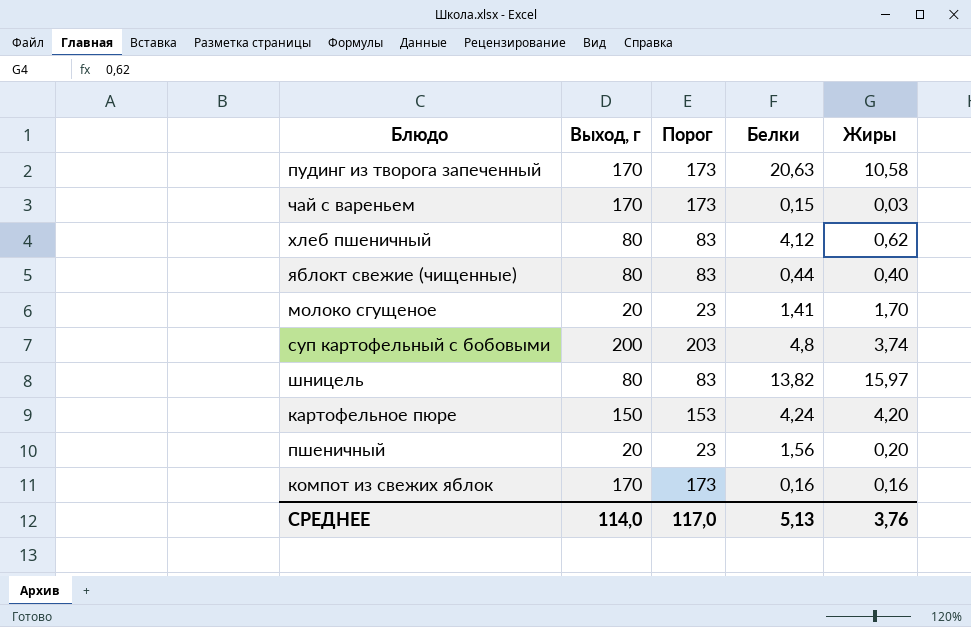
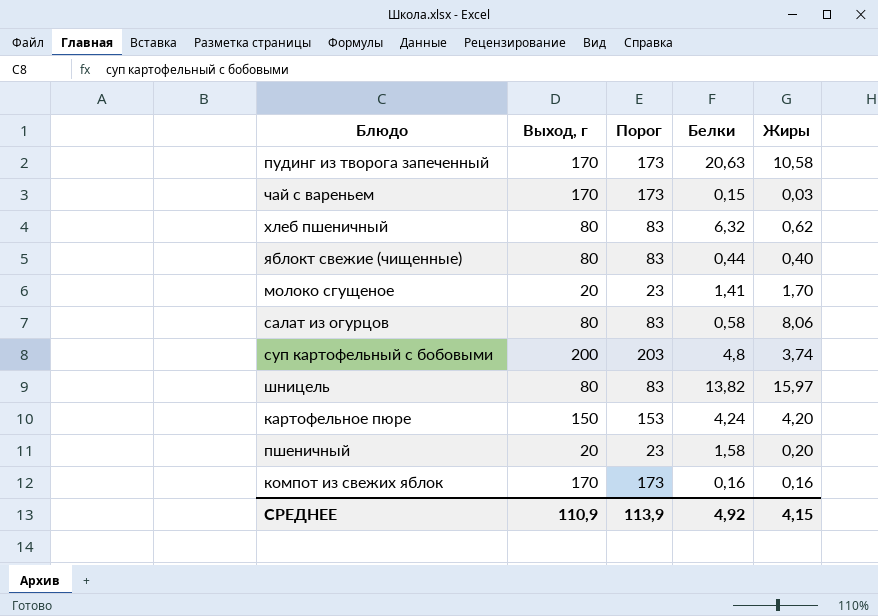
хлеб пшеничный | Белки: 4,12 -> 6,32
row салат из огурцов: none -> 80 | 83 | 0,58 | 8,06
пшеничный | Белки: 1,56 -> 1,58
СРЕДНЕЕ | Выход, г: 114,0 -> 110,9
СРЕДНЕЕ | Порог: 117,0 -> 113,9
СРЕДНЕЕ | Белки: 5,13 -> 4,92
СРЕДНЕЕ | Жиры: 3,76 -> 4,15

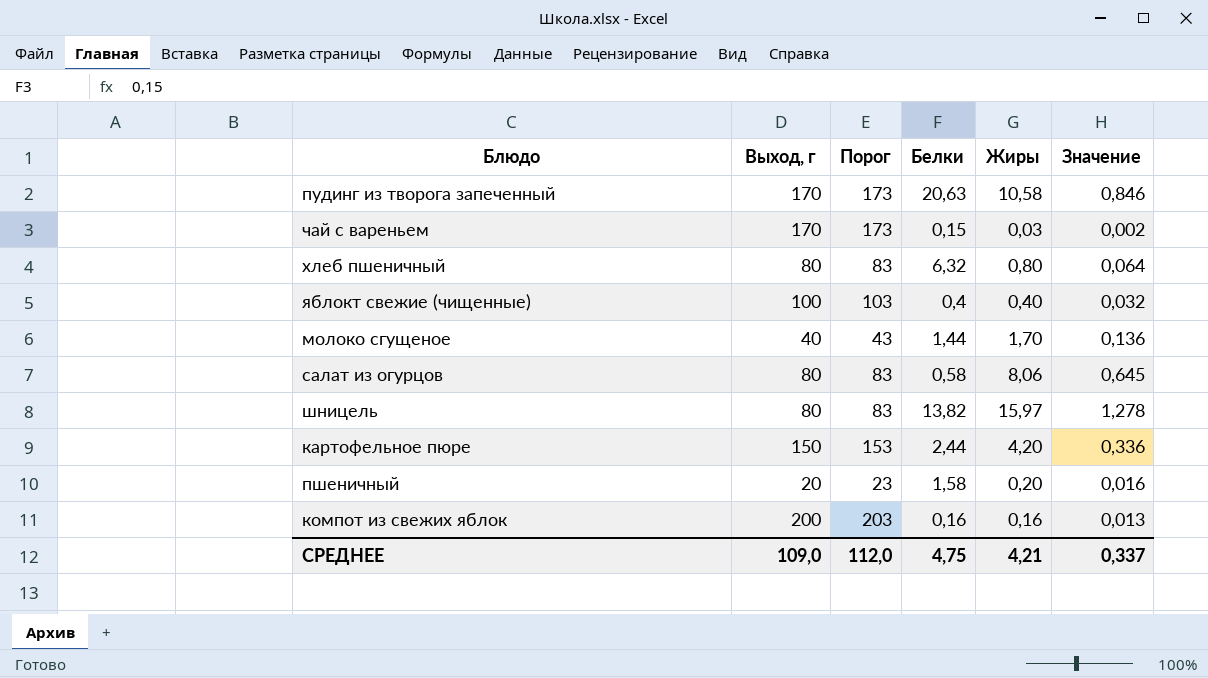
column Значение | formula: none -> [Жиры] * 0,08
row суп картофельный с бобовыми: 200 | 203 | 4,8 | 3,74 -> none
хлеб пшеничный | Жиры: 0,62 -> 0,80
яблокт свежие (чищенные) | Выход, г: 80 -> 100
яблокт свежие (чищенные) | Порог: 83 -> 103
яблокт свежие (чищенные) | Белки: 0,44 -> 0,4
молоко сгущеное | Выход, г: 20 -> 40
молоко сгущеное | Порог: 23 -> 43
молоко сгущеное | Белки: 1,41 -> 1,44
картофельное пюре | Белки: 4,24 -> 2,44
компот из свежих яблок | Выход, г: 170 -> 200
компот из свежих яблок | Порог: 173 -> 203
СРЕДНЕЕ | Выход, г: 110,9 -> 109,0
СРЕДНЕЕ | Порог: 113,9 -> 112,0
СРЕДНЕЕ | Белки: 4,92 -> 4,75
СРЕДНЕЕ | Жиры: 4,15 -> 4,21

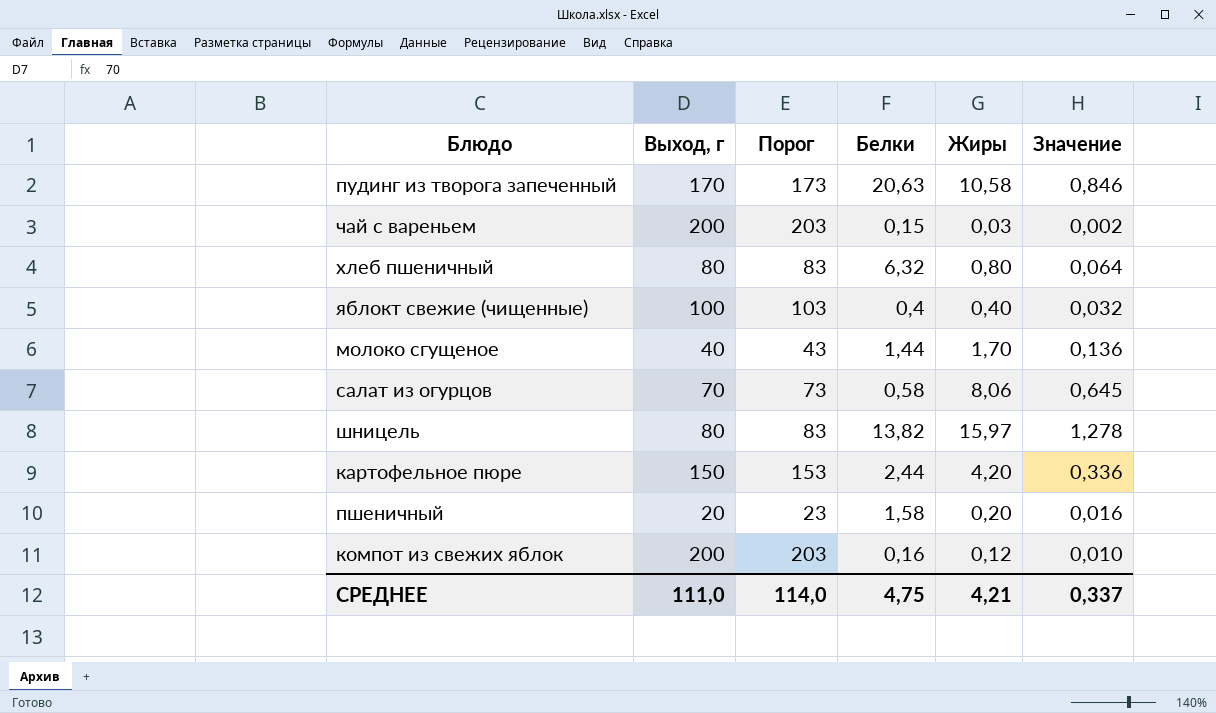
чай с вареньем | Выход, г: 170 -> 200
чай с вареньем | Порог: 173 -> 203
салат из огурцов | Выход, г: 80 -> 70
салат из огурцов | Порог: 83 -> 73
компот из свежих яблок | Жиры: 0,16 -> 0,12
компот из свежих яблок | Значение: 0,013 -> 0,010
СРЕДНЕЕ | Выход, г: 109,0 -> 111,0
СРЕДНЕЕ | Порог: 112,0 -> 114,0

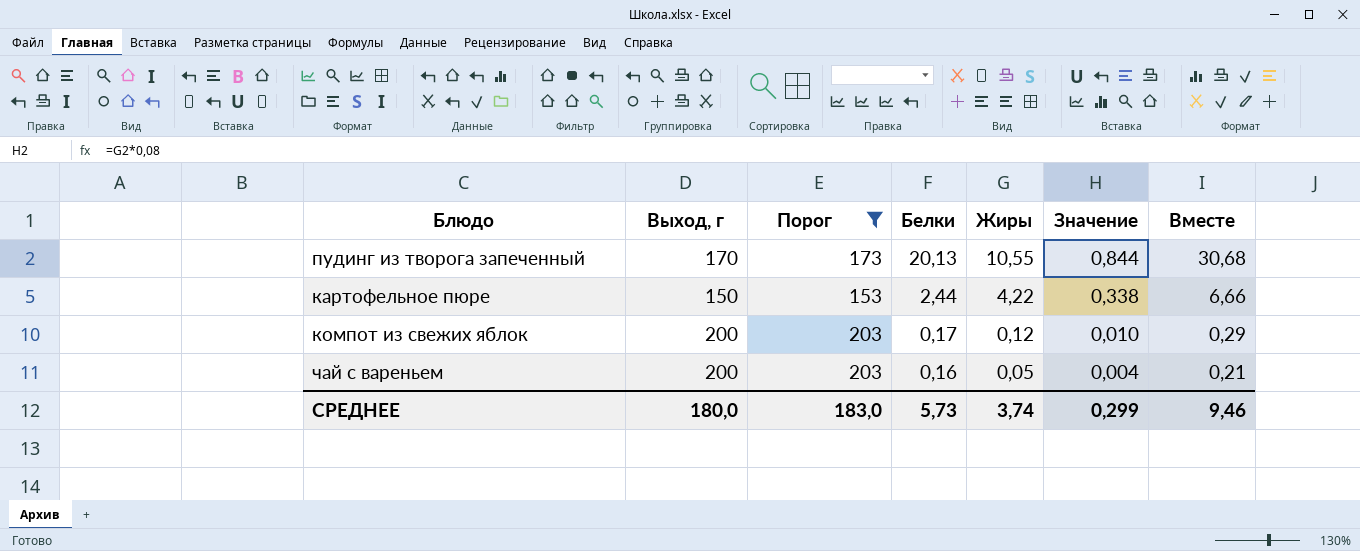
filter: none -> Порог >= 153
row order: none -> Белки descending
column Вместе | formula: none -> [Белки] + [Жиры]
пудинг из творога запеченный | Белки: 20,63 -> 20,13
пудинг из творога запеченный | Жиры: 10,58 -> 10,55
пудинг из творога запеченный | Значение: 0,846 -> 0,844
картофельное пюре | Жиры: 4,20 -> 4,22
картофельное пюре | Значение: 0,336 -> 0,338
компот из свежих яблок | Белки: 0,16 -> 0,17
чай с вареньем | Белки: 0,15 -> 0,16
чай с вареньем | Жиры: 0,03 -> 0,05
чай с вареньем | Значение: 0,002 -> 0,004
СРЕДНЕЕ | Выход, г: 111,0 -> 180,0
СРЕДНЕЕ | Порог: 114,0 -> 183,0
СРЕДНЕЕ | Белки: 4,75 -> 5,73
СРЕДНЕЕ | Жиры: 4,21 -> 3,74
СРЕДНЕЕ | Значение: 0,337 -> 0,299

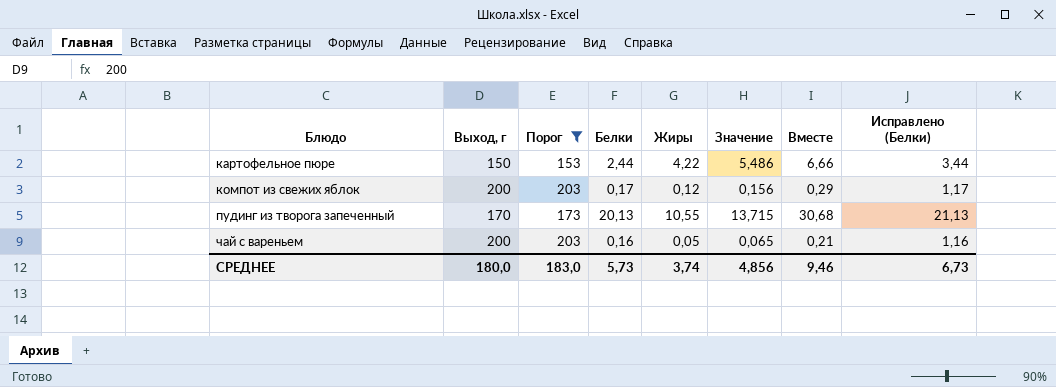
row order: Белки descending -> Блюдо ascending
column Значение | formula: [Жиры] * 0,08 -> [Жиры] * 1,3
column Исправлено (Белки) | formula: none -> [Белки] + 1
СРЕДНЕЕ | Значение: 0,299 -> 4,856

